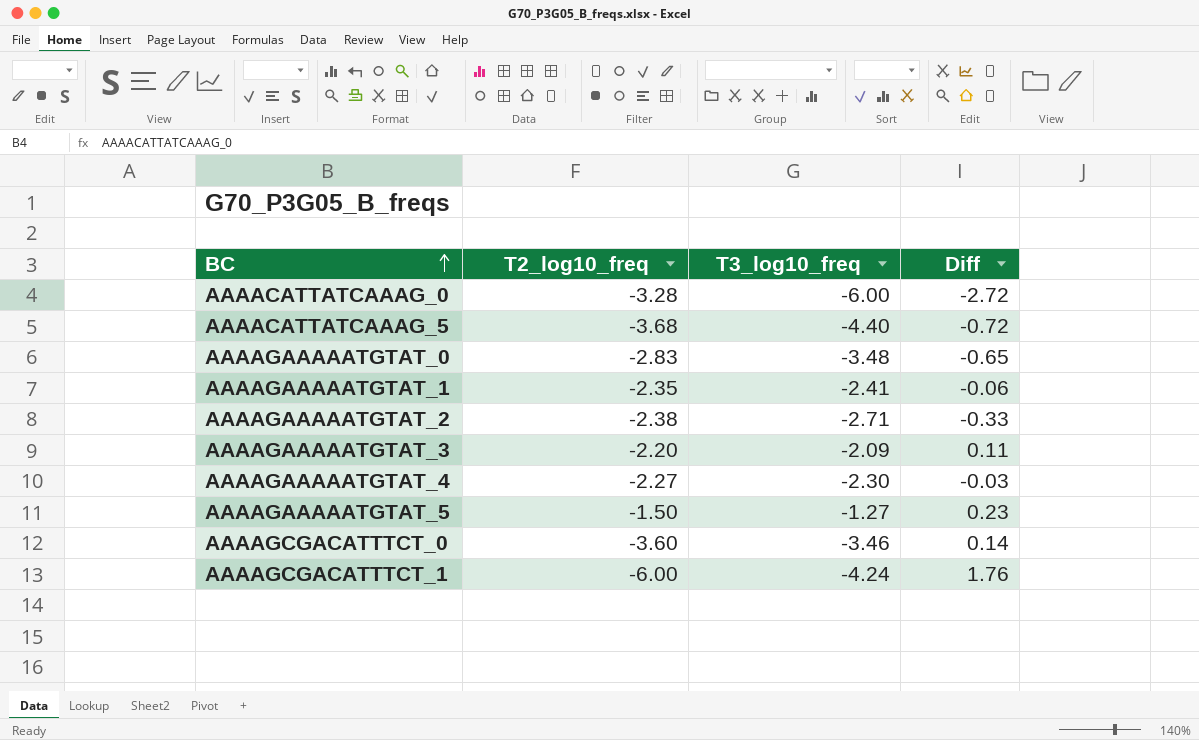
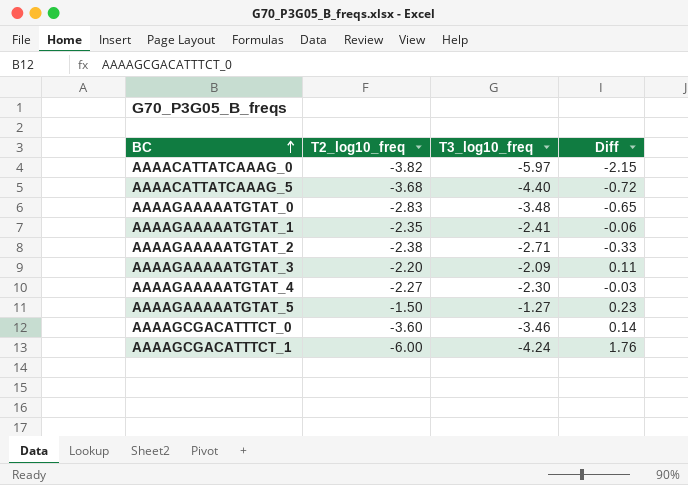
AAAACATTATCAAAG_0 | T2_log10_freq: -3.28 -> -3.82
AAAACATTATCAAAG_0 | T3_log10_freq: -6.00 -> -5.97
AAAACATTATCAAAG_0 | Diff: -2.72 -> -2.15

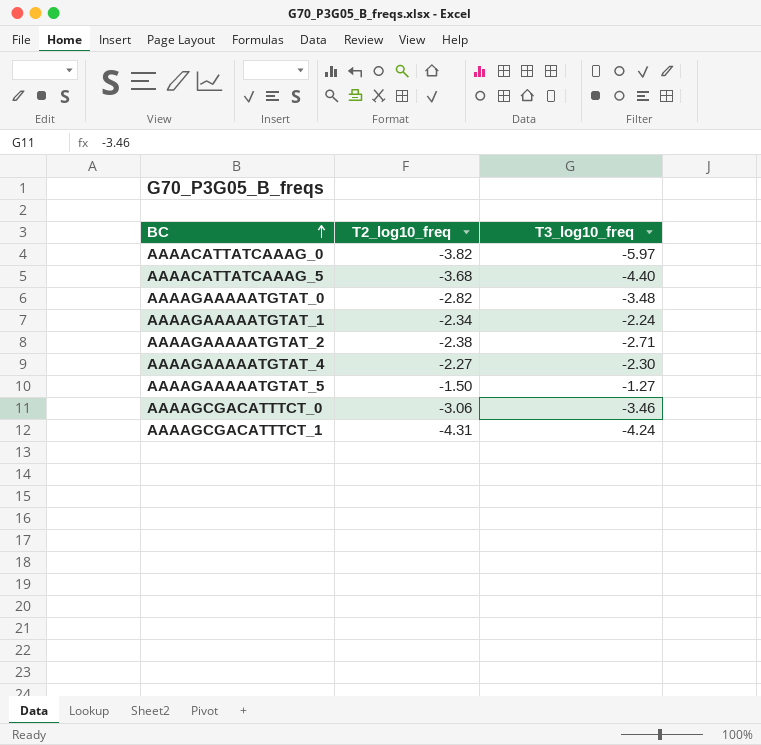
column Diff | formula: [T3_log10_freq] - [T2_log10_freq] -> none
row AAAAGAAAAATGTAT_3: -2.20 | -2.09 | 0.11 -> none
AAAAGAAAAATGTAT_0 | T2_log10_freq: -2.83 -> -2.82
AAAAGAAAAATGTAT_1 | T2_log10_freq: -2.35 -> -2.34
AAAAGAAAAATGTAT_1 | T3_log10_freq: -2.41 -> -2.24
AAAAGCGACATTTCT_0 | T2_log10_freq: -3.60 -> -3.06
AAAAGCGACATTTCT_1 | T2_log10_freq: -6.00 -> -4.31

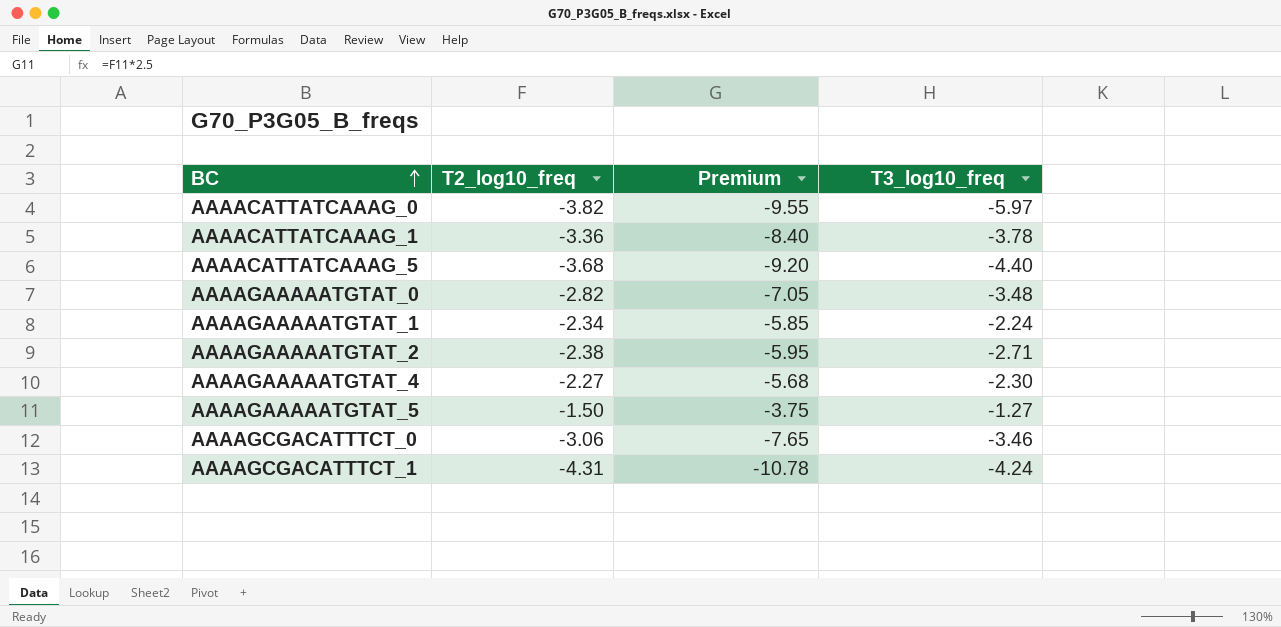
column Premium | formula: none -> [T2_log10_freq] * 2.5
row AAAACATTATCAAAG_1: none -> -3.36 | -8.40 | -3.78

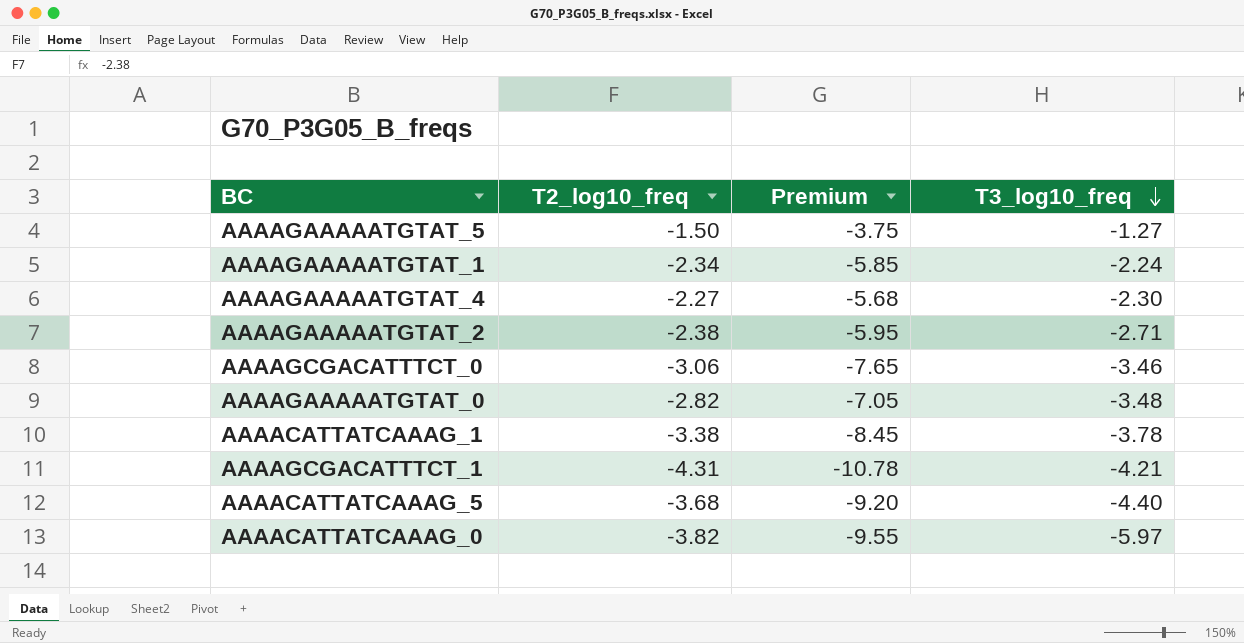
row order: BC ascending -> T3_log10_freq descending
AAAACATTATCAAAG_1 | T2_log10_freq: -3.36 -> -3.38
AAAACATTATCAAAG_1 | Premium: -8.40 -> -8.45
AAAAGCGACATTTCT_1 | T3_log10_freq: -4.24 -> -4.21

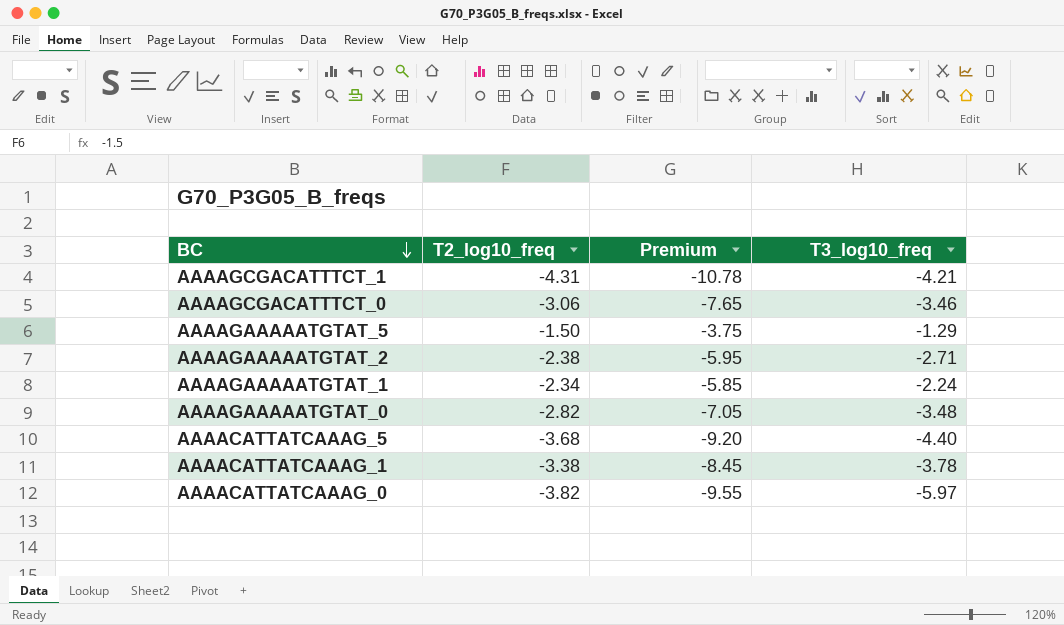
row order: T3_log10_freq descending -> BC descending
row AAAAGAAAAATGTAT_4: -2.27 | -5.68 | -2.30 -> none
AAAAGAAAAATGTAT_5 | T3_log10_freq: -1.27 -> -1.29

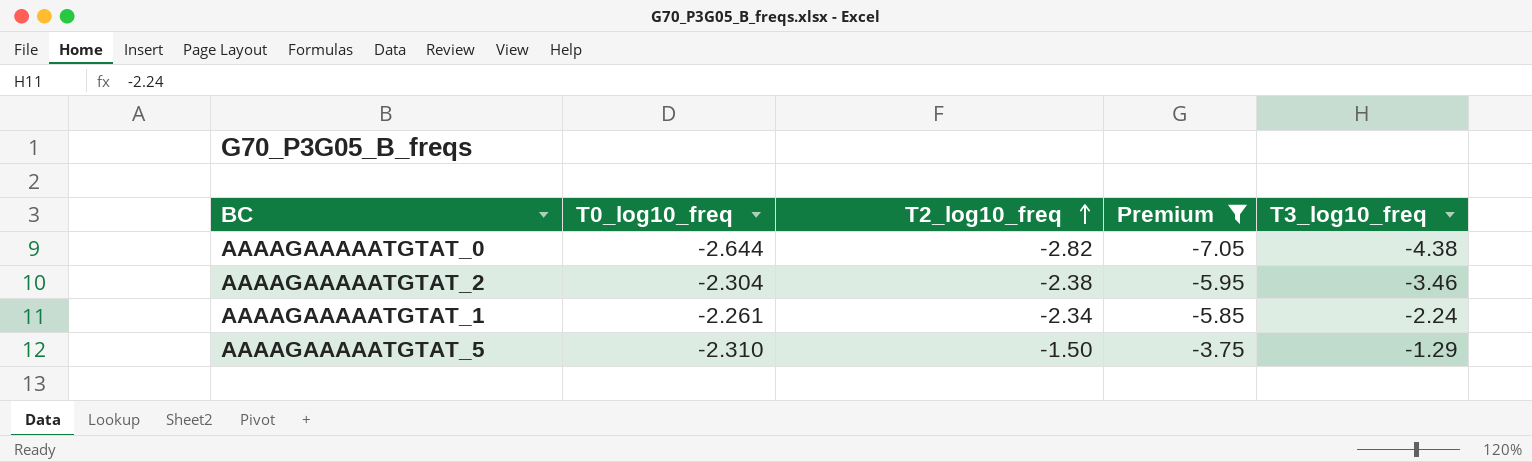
filter: none -> Premium >= -7.05
row order: BC descending -> T2_log10_freq ascending
column T0_log10_freq | position: none -> 2
AAAAGAAAAATGTAT_0 | T3_log10_freq: -3.48 -> -4.38
AAAAGAAAAATGTAT_2 | T3_log10_freq: -2.71 -> -3.46

